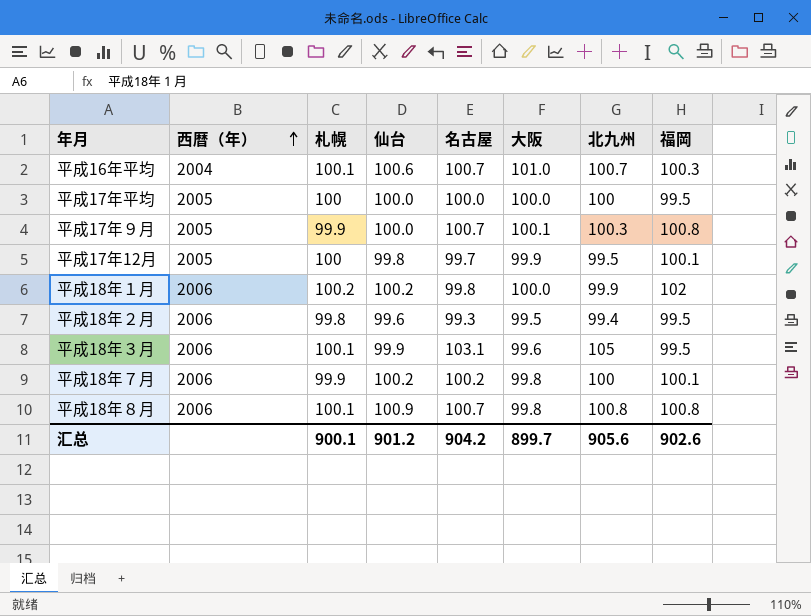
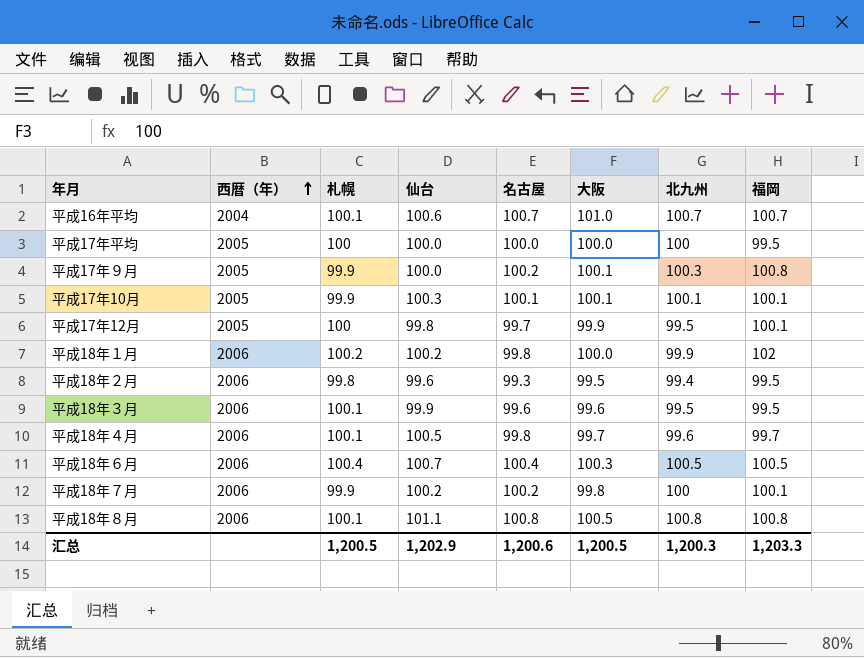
平成16年平均 | 福岡: 100.3 -> 100.7
平成17年９月 | 名古屋: 100.7 -> 100.2
row 平成17年10月: none -> 2005 | 99.9 | 100.3 | 100.1 | 100.1 | 100.1 | 100.1
平成18年３月 | 名古屋: 103.1 -> 99.6
平成18年３月 | 北九州: 105 -> 99.5
row 平成18年４月: none -> 2006 | 100.1 | 100.5 | 99.8 | 99.7 | 99.6 | 99.7
row 平成18年６月: none -> 2006 | 100.4 | 100.7 | 100.4 | 100.3 | 100.5 | 100.5
平成18年８月 | 仙台: 100.9 -> 101.1
平成18年８月 | 名古屋: 100.7 -> 100.8
平成18年８月 | 大阪: 99.8 -> 100.5
汇总 | 札幌: 900.1 -> 1,200.5
汇总 | 仙台: 901.2 -> 1,202.9
汇总 | 名古屋: 904.2 -> 1,200.6
汇总 | 大阪: 899.7 -> 1,200.5
汇总 | 北九州: 905.6 -> 1,200.3
汇总 | 福岡: 902.6 -> 1,203.3

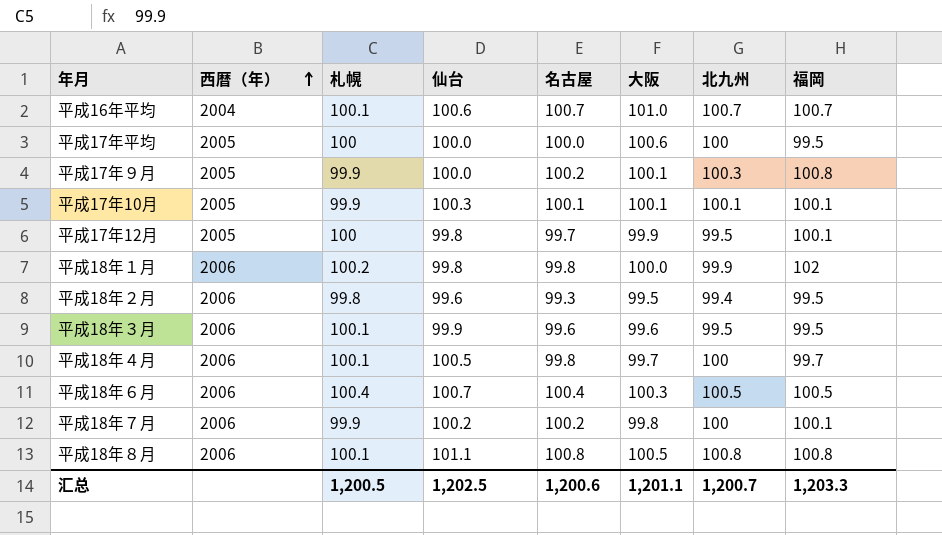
平成17年平均 | 大阪: 100.0 -> 100.6
平成18年１月 | 仙台: 100.2 -> 99.8
平成18年４月 | 北九州: 99.6 -> 100
汇总 | 仙台: 1,202.9 -> 1,202.5
汇总 | 大阪: 1,200.5 -> 1,201.1
汇总 | 北九州: 1,200.3 -> 1,200.7

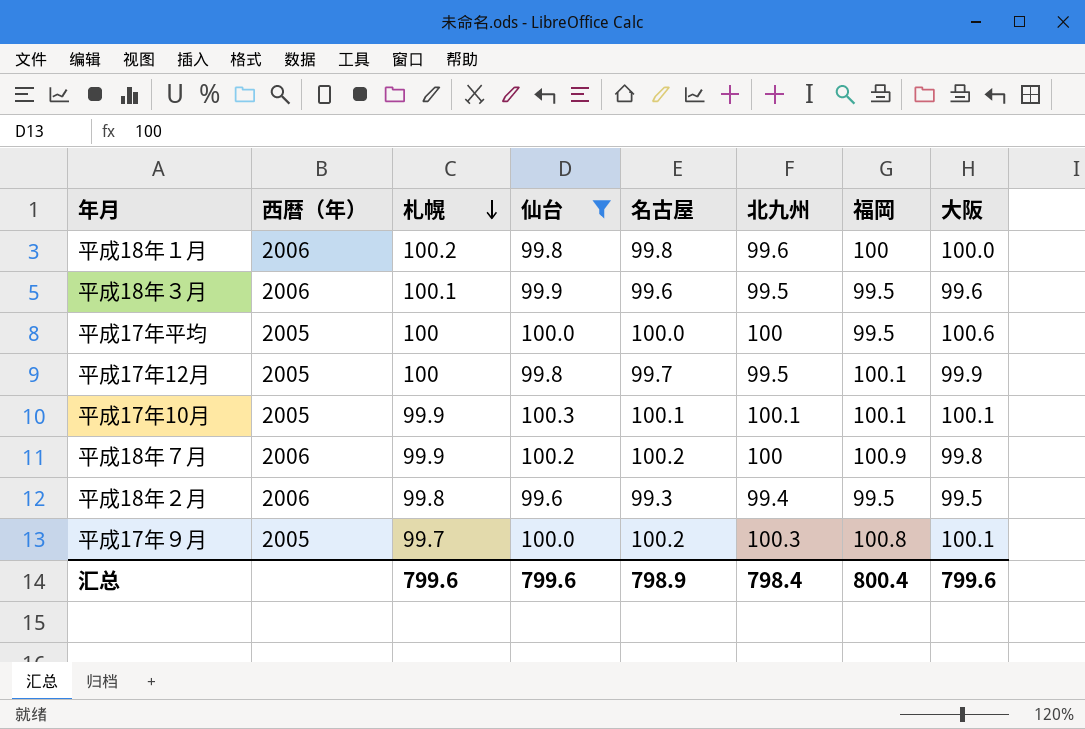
filter: none -> 仙台 <= 100.3
row order: 西暦（年） ascending -> 札幌 descending
column 大阪 | position: 6 -> 8
平成18年１月 | 北九州: 99.9 -> 99.6
平成18年１月 | 福岡: 102 -> 100
平成18年７月 | 福岡: 100.1 -> 100.9
平成17年９月 | 札幌: 99.9 -> 99.7
汇总 | 札幌: 1,200.5 -> 799.6
汇总 | 仙台: 1,202.5 -> 799.6
汇总 | 名古屋: 1,200.6 -> 798.9
汇总 | 北九州: 1,200.7 -> 798.4
汇总 | 福岡: 1,203.3 -> 800.4
汇总 | 大阪: 1,201.1 -> 799.6

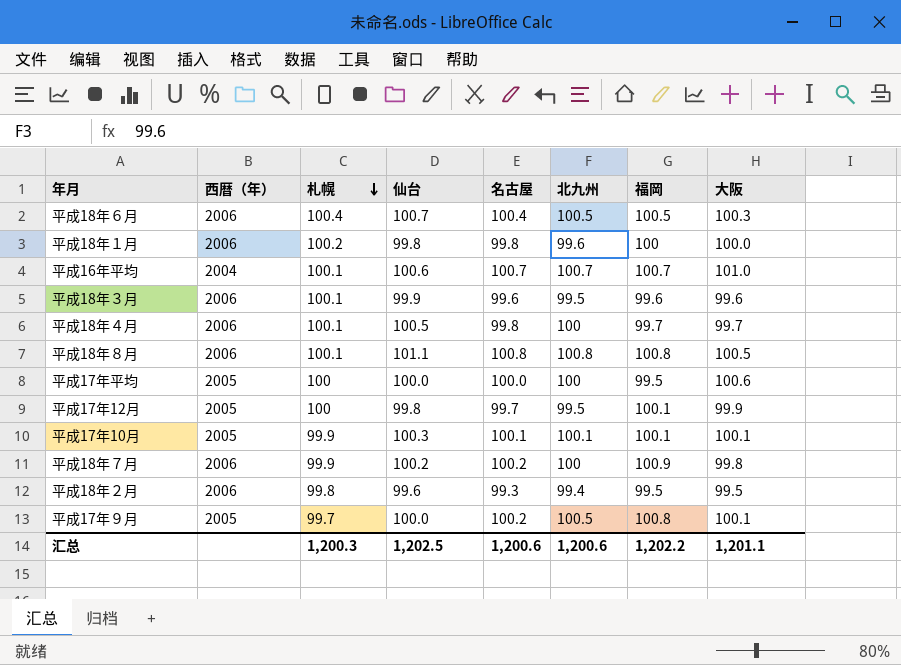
filter: 仙台 <= 100.3 -> none
平成18年３月 | 福岡: 99.5 -> 99.6
平成17年９月 | 北九州: 100.3 -> 100.5
汇总 | 札幌: 799.6 -> 1,200.3
汇总 | 仙台: 799.6 -> 1,202.5
汇总 | 名古屋: 798.9 -> 1,200.6
汇总 | 北九州: 798.4 -> 1,200.6
汇总 | 福岡: 800.4 -> 1,202.2
汇总 | 大阪: 799.6 -> 1,201.1

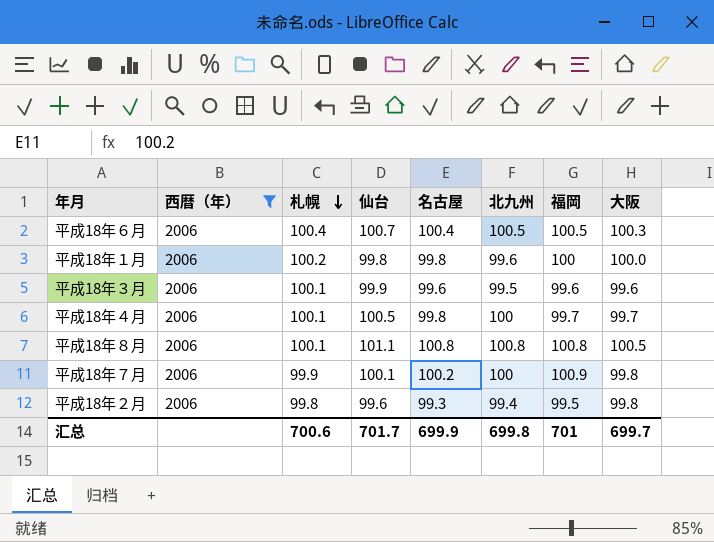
filter: none -> 西暦（年） = 2006
平成18年７月 | 仙台: 100.2 -> 100.1
平成18年２月 | 大阪: 99.5 -> 99.8
汇总 | 札幌: 1,200.3 -> 700.6
汇总 | 仙台: 1,202.5 -> 701.7
汇总 | 名古屋: 1,200.6 -> 699.9
汇总 | 北九州: 1,200.6 -> 699.8
汇总 | 福岡: 1,202.2 -> 701
汇总 | 大阪: 1,201.1 -> 699.7

